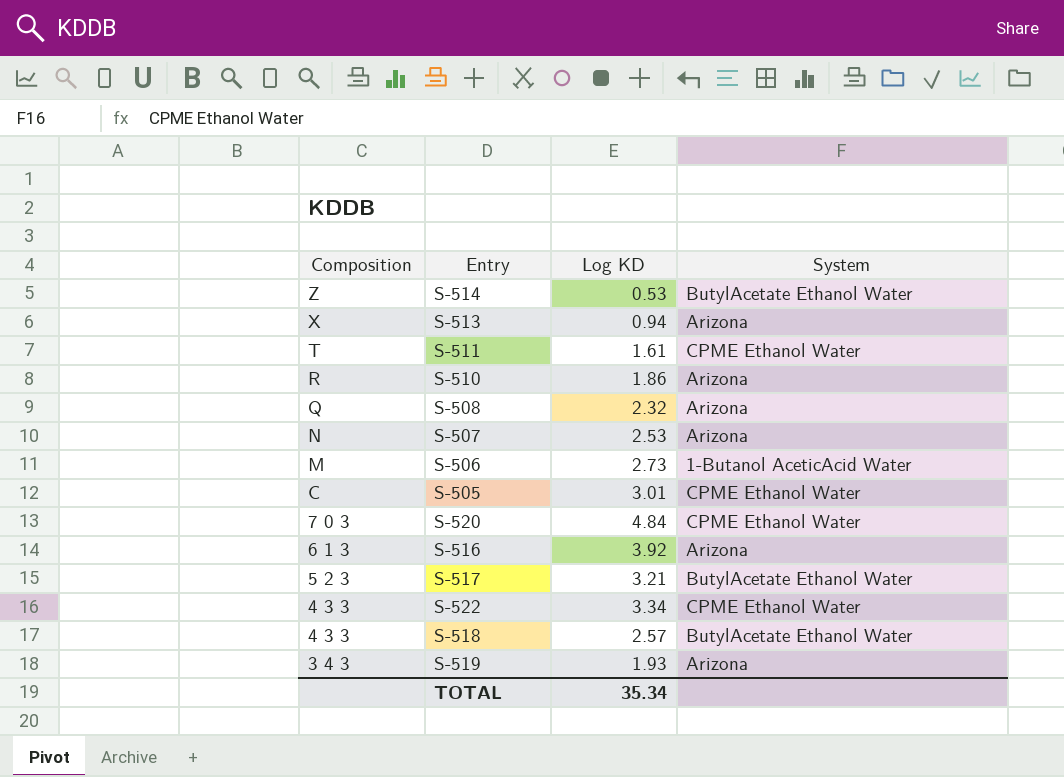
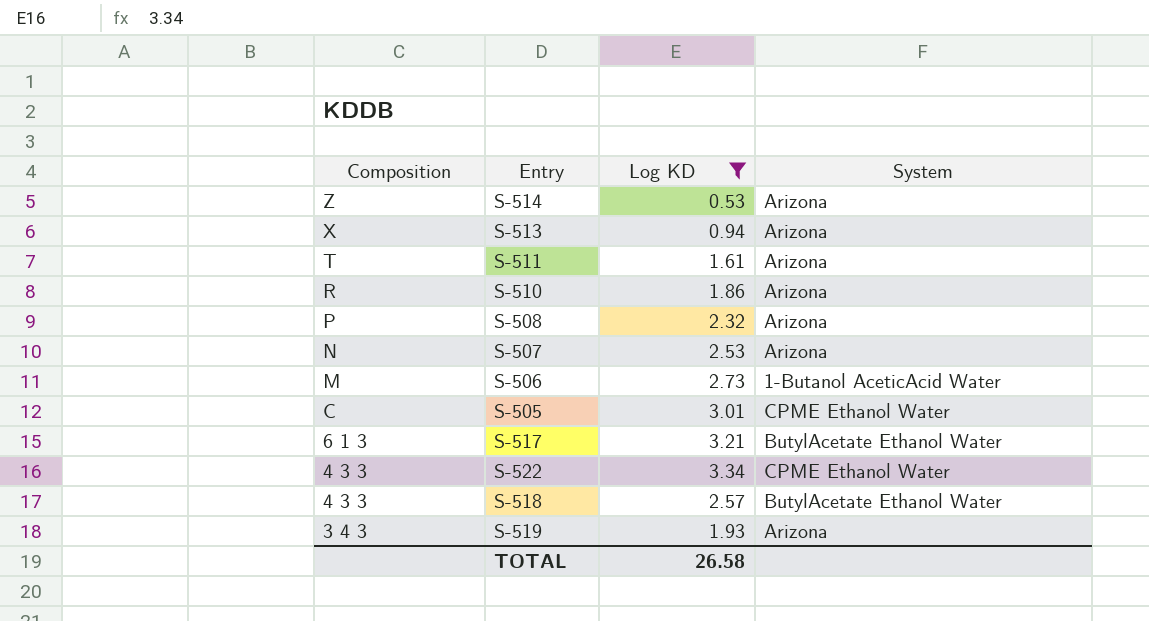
filter: none -> Log KD <= 3.34
S-514 | System: ButylAcetate Ethanol Water -> Arizona
S-511 | System: CPME Ethanol Water -> Arizona
S-508 | Composition: Q -> P
S-517 | Composition: 5 2 3 -> 6 1 3
TOTAL | Log KD: 35.34 -> 26.58

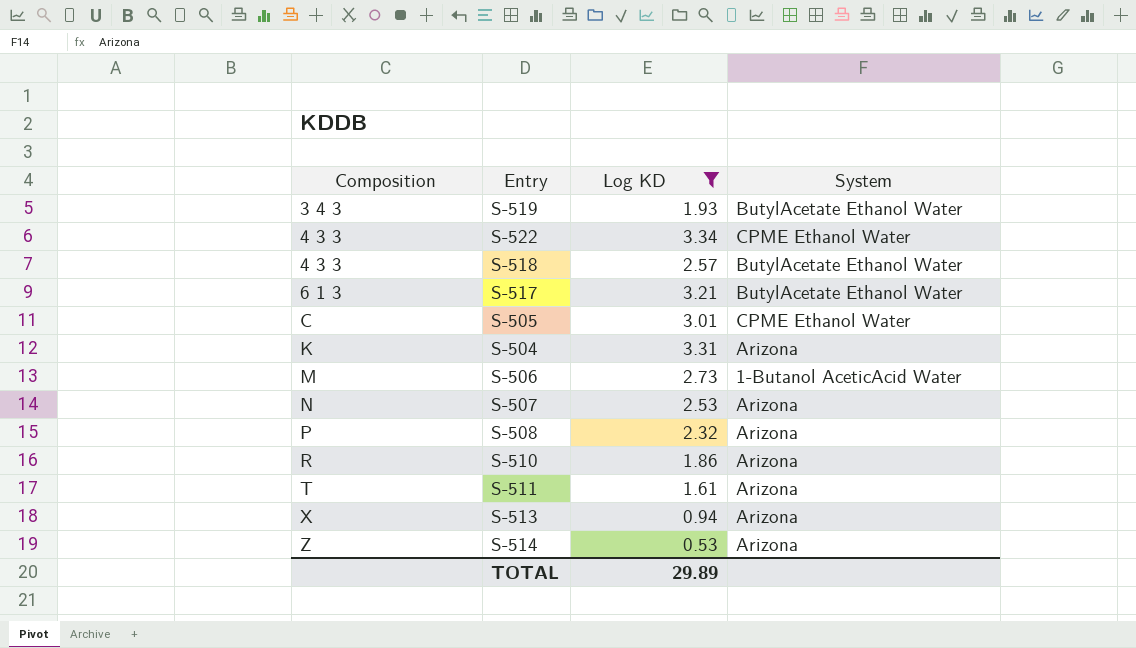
row order: Composition descending -> Composition ascending
S-519 | System: Arizona -> ButylAcetate Ethanol Water
row S-504: none -> K | 3.31 | Arizona
TOTAL | Log KD: 26.58 -> 29.89

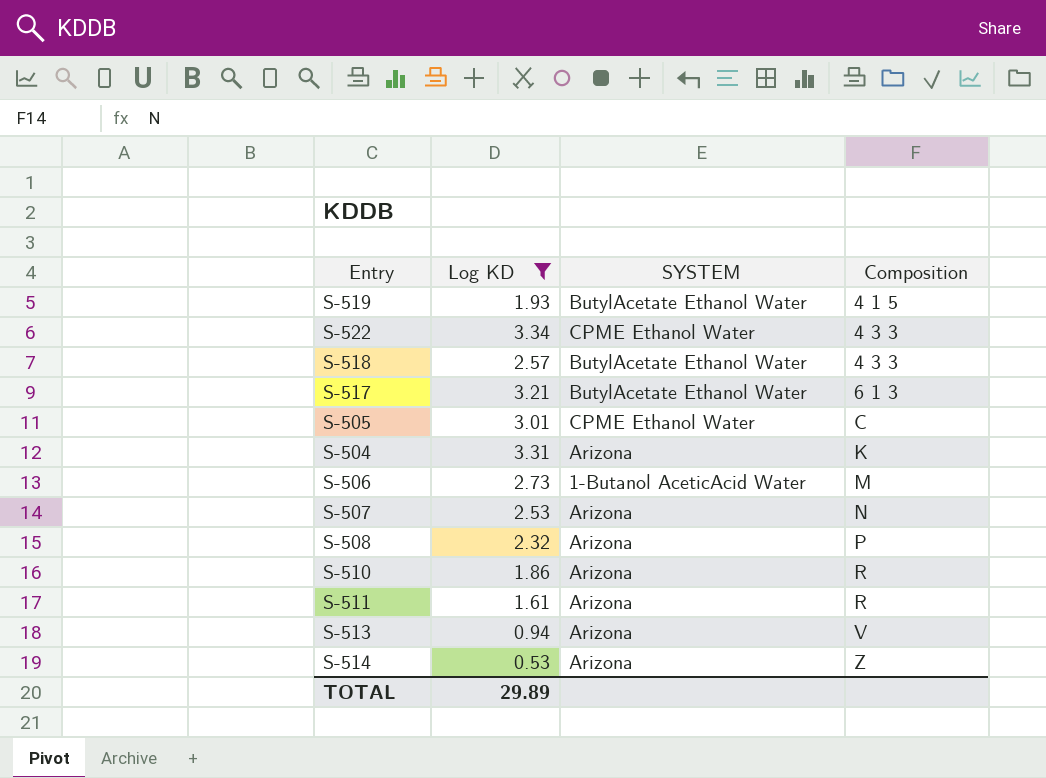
column name: System -> SYSTEM
column Composition | position: 1 -> 4
S-519 | Composition: 3 4 3 -> 4 1 5
S-511 | Composition: T -> R
S-513 | Composition: X -> V

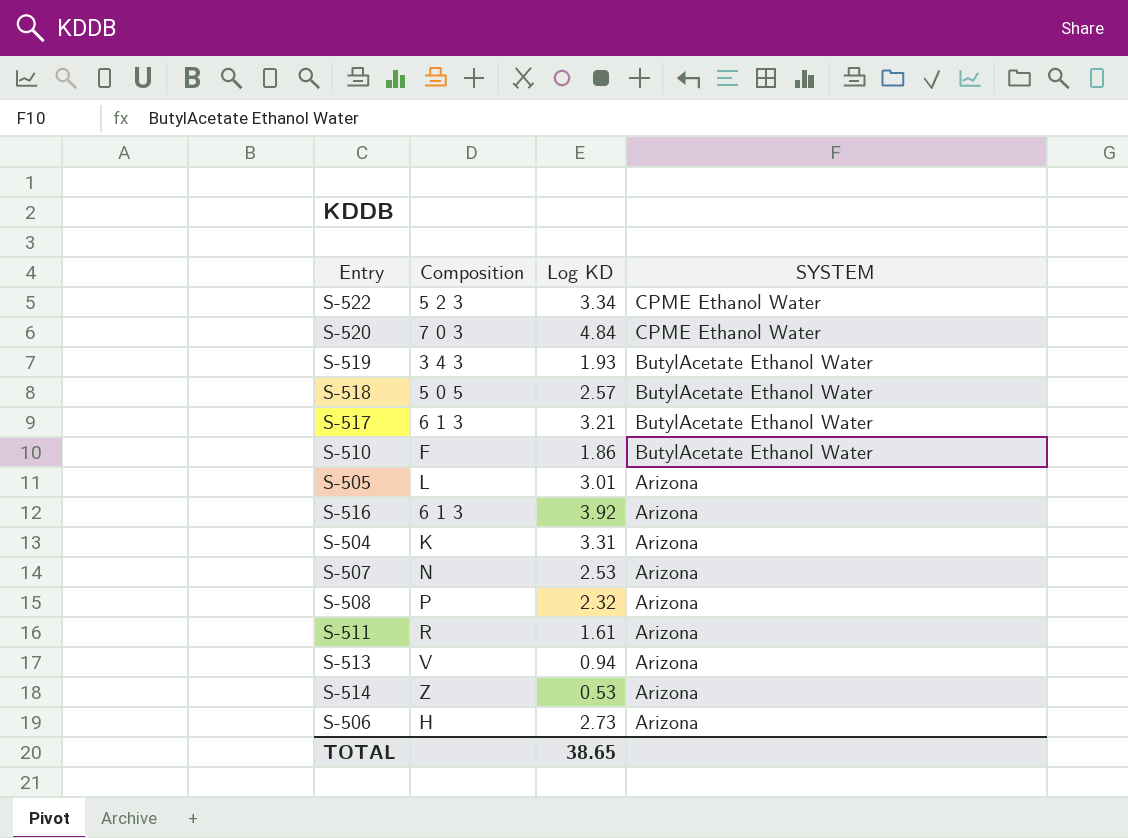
filter: Log KD <= 3.34 -> none
row order: Composition ascending -> SYSTEM descending
column Composition | position: 4 -> 2
S-522 | Composition: 4 3 3 -> 5 2 3
S-519 | Composition: 4 1 5 -> 3 4 3
S-518 | Composition: 4 3 3 -> 5 0 5
S-510 | Composition: R -> F
S-510 | SYSTEM: Arizona -> ButylAcetate Ethanol Water
S-505 | Composition: C -> L
S-505 | SYSTEM: CPME Ethanol Water -> Arizona
S-506 | Composition: M -> H
S-506 | SYSTEM: 1-Butanol AceticAcid Water -> Arizona
TOTAL | Log KD: 29.89 -> 38.65

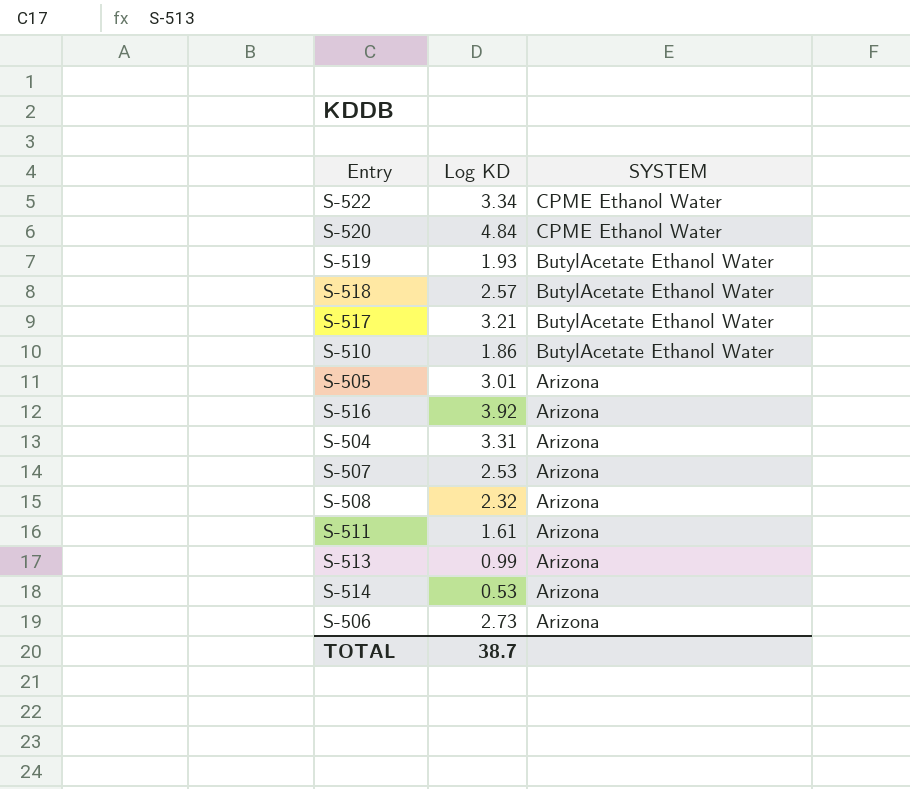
column Composition | position: 2 -> none
S-513 | Log KD: 0.94 -> 0.99
TOTAL | Log KD: 38.65 -> 38.7

